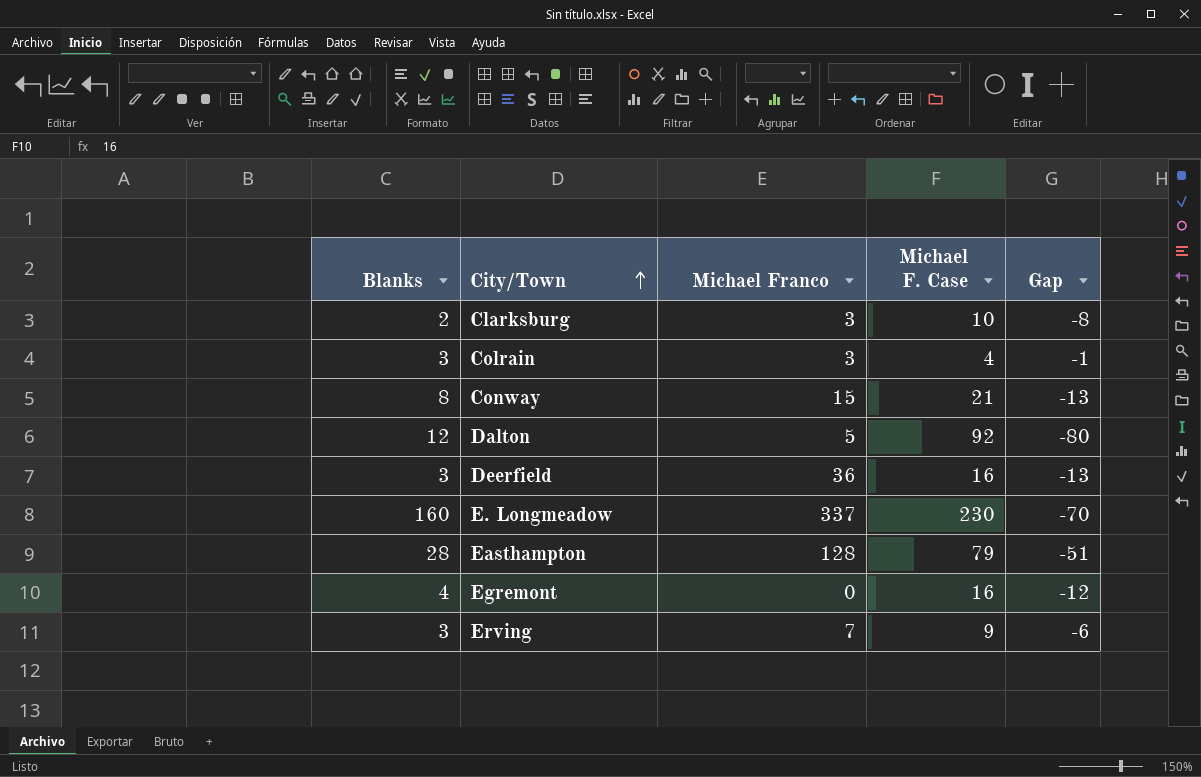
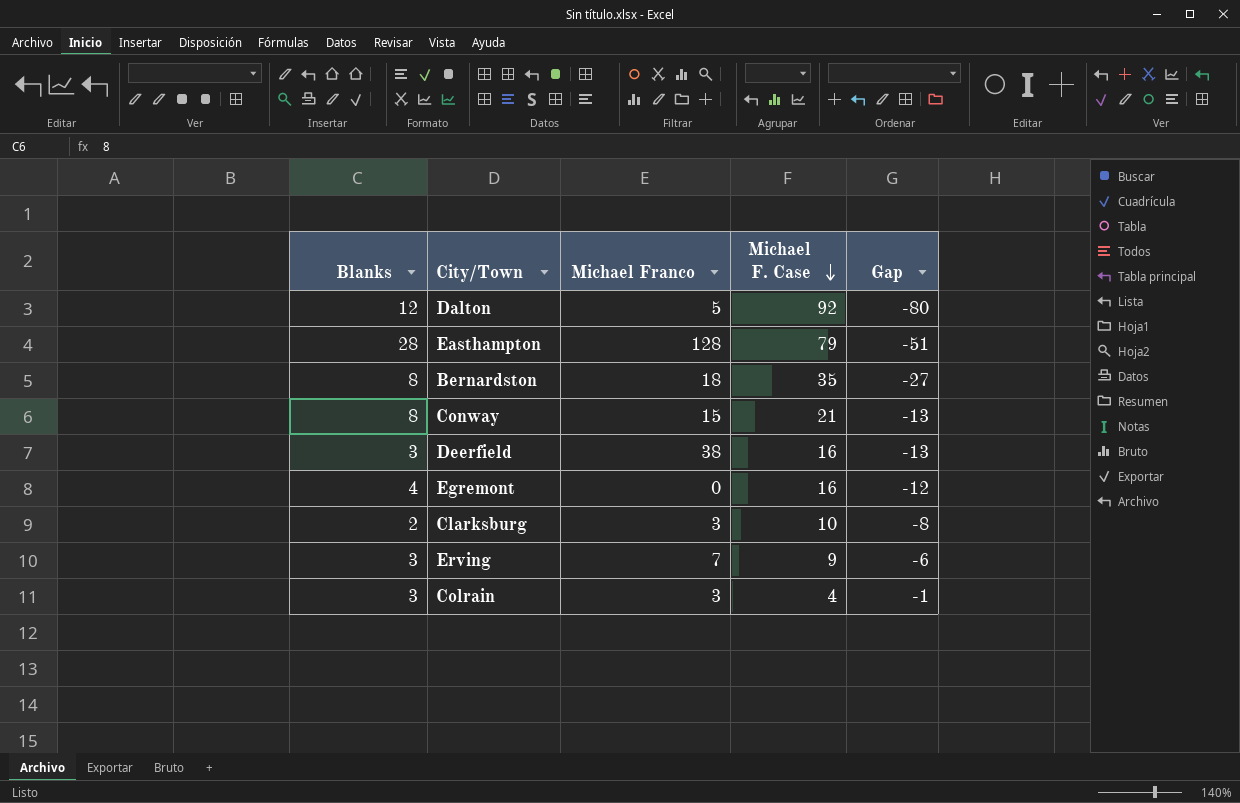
row order: City/Town ascending -> Michael F. Case descending
row E. Longmeadow: 160 | 337 | 230 | -70 -> none
row Bernardston: none -> 8 | 18 | 35 | -27
Deerfield | Michael Franco: 36 -> 38

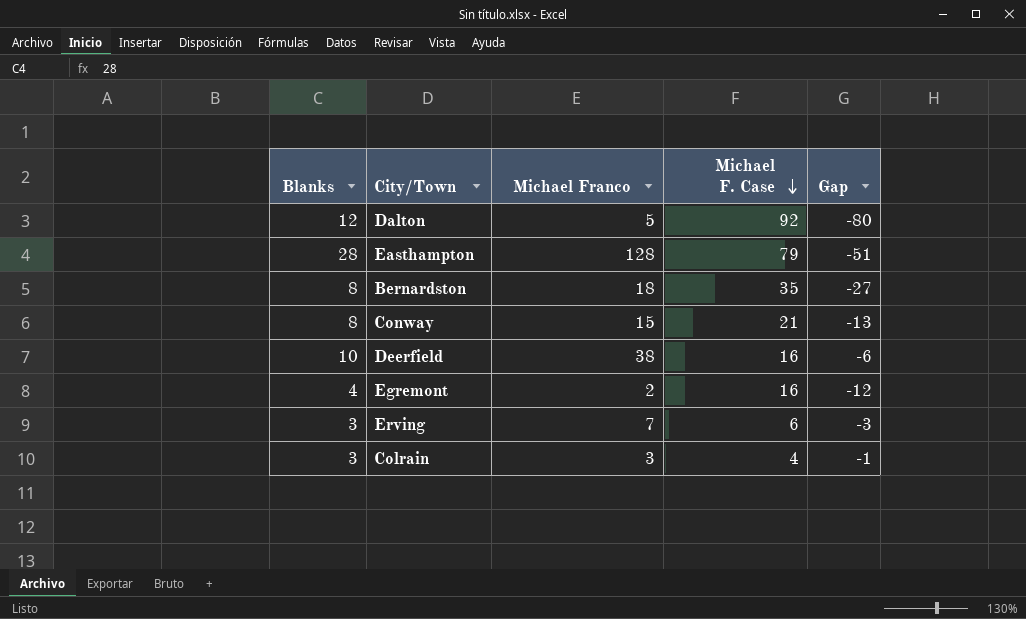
row Clarksburg: 2 | 3 | 10 | -8 -> none
Deerfield | Blanks: 3 -> 10
Deerfield | Gap: -13 -> -6
Egremont | Michael Franco: 0 -> 2
Erving | Michael F. Case: 9 -> 6
Erving | Gap: -6 -> -3

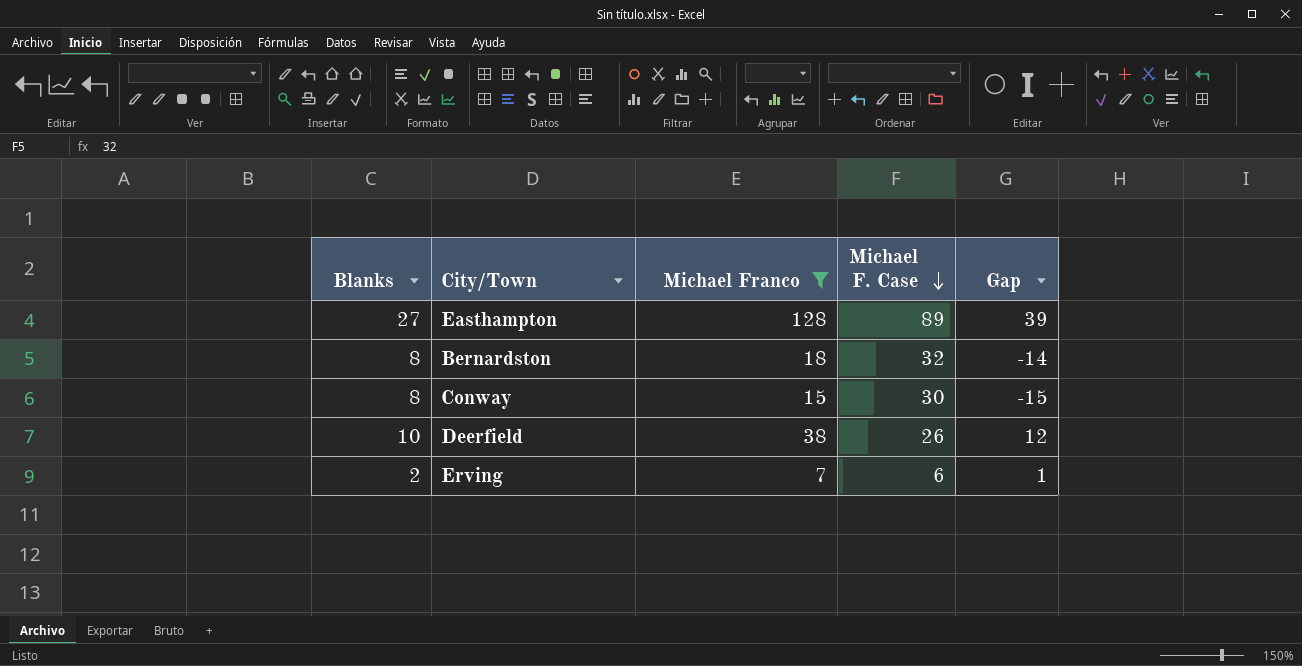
filter: none -> Michael Franco >= 7
column Gap | formula: [Blanks] - [Michael F. Case] -> [Michael Franco] - [Michael F. Case]
Easthampton | Blanks: 28 -> 27
Easthampton | Michael F. Case: 79 -> 89
Bernardston | Michael F. Case: 35 -> 32
Conway | Michael F. Case: 21 -> 30
Deerfield | Michael F. Case: 16 -> 26
Erving | Blanks: 3 -> 2

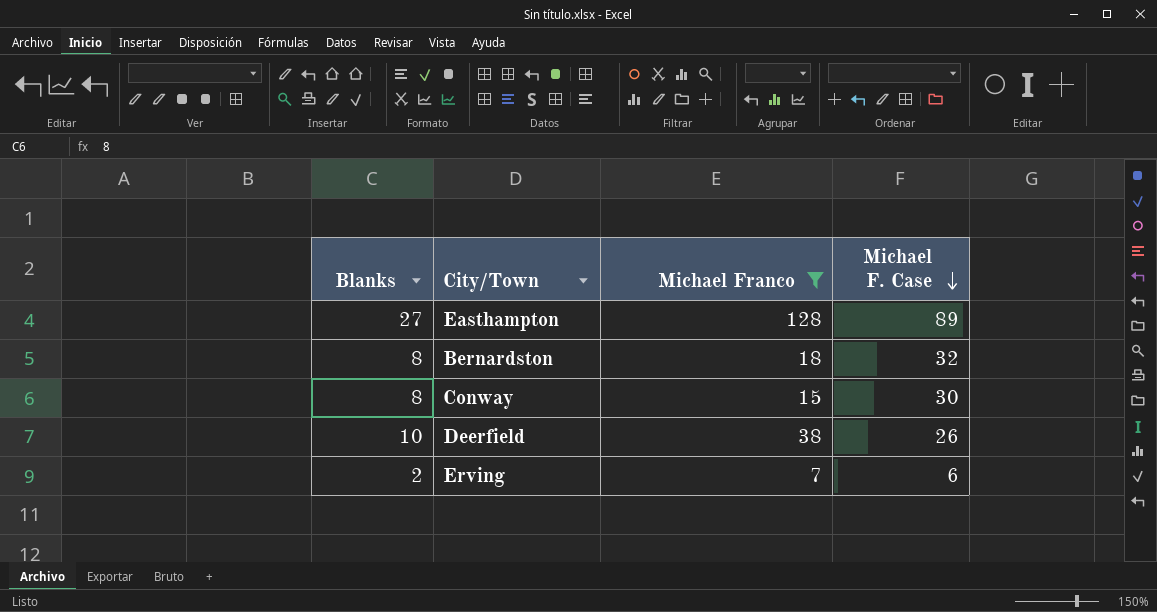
column Gap | formula: [Michael Franco] - [Michael F. Case] -> none

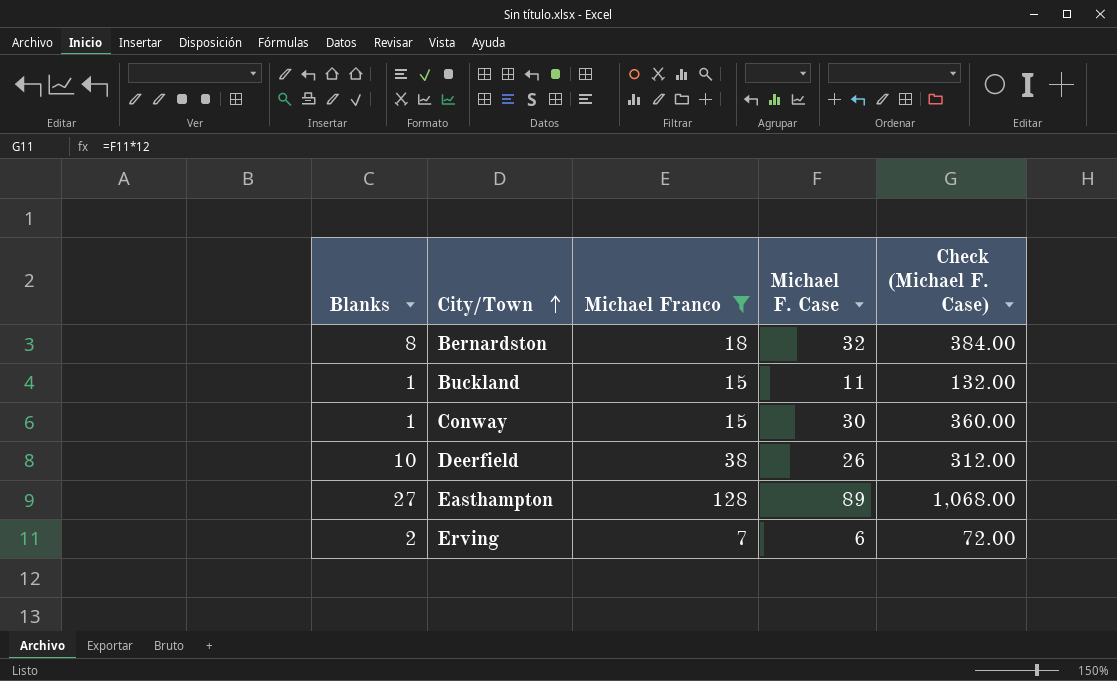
row order: Michael F. Case descending -> City/Town ascending
column Check (Michael F. Case) | formula: none -> [Michael F. Case] * 12
row Buckland: none -> 1 | 15 | 11 | 132.00
Conway | Blanks: 8 -> 1

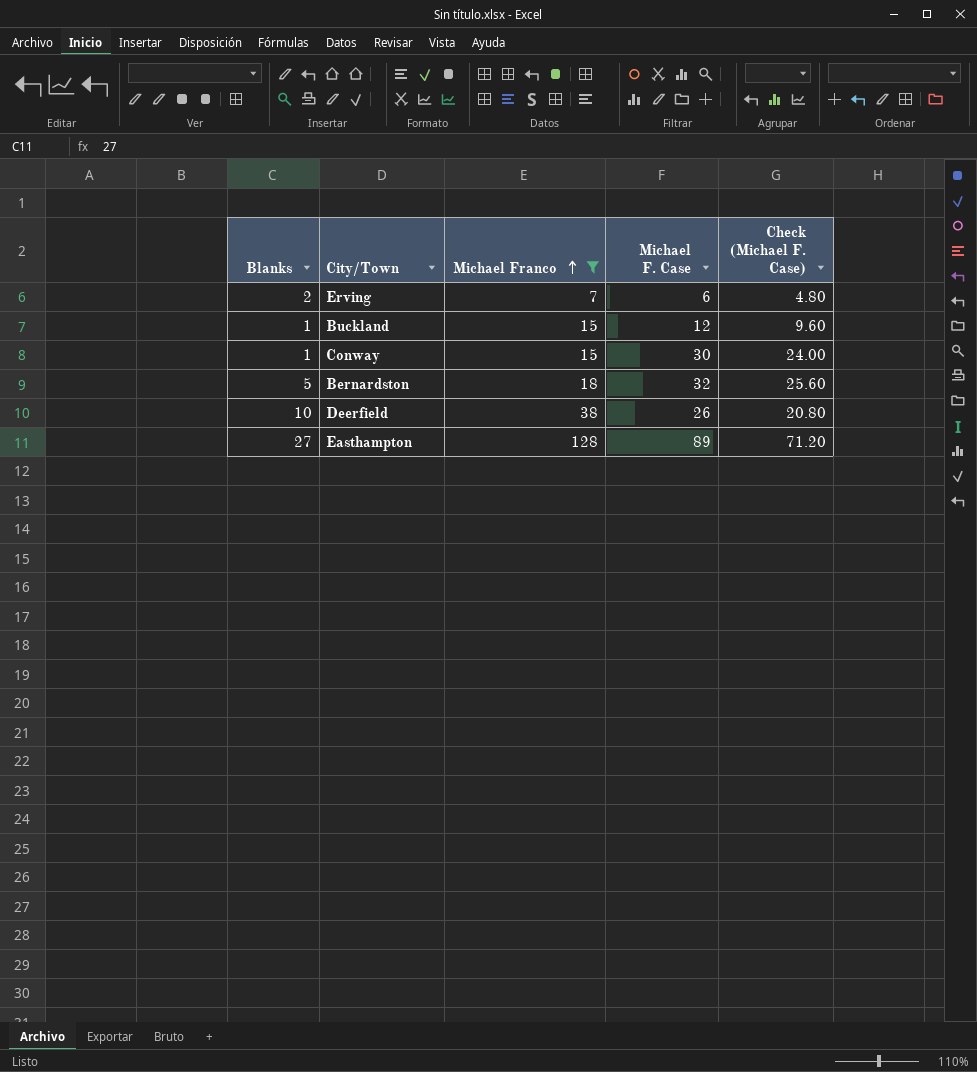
row order: City/Town ascending -> Michael Franco ascending
column Check (Michael F. Case) | formula: [Michael F. Case] * 12 -> [Michael F. Case] * 0.8
Buckland | Michael F. Case: 11 -> 12
Bernardston | Blanks: 8 -> 5

